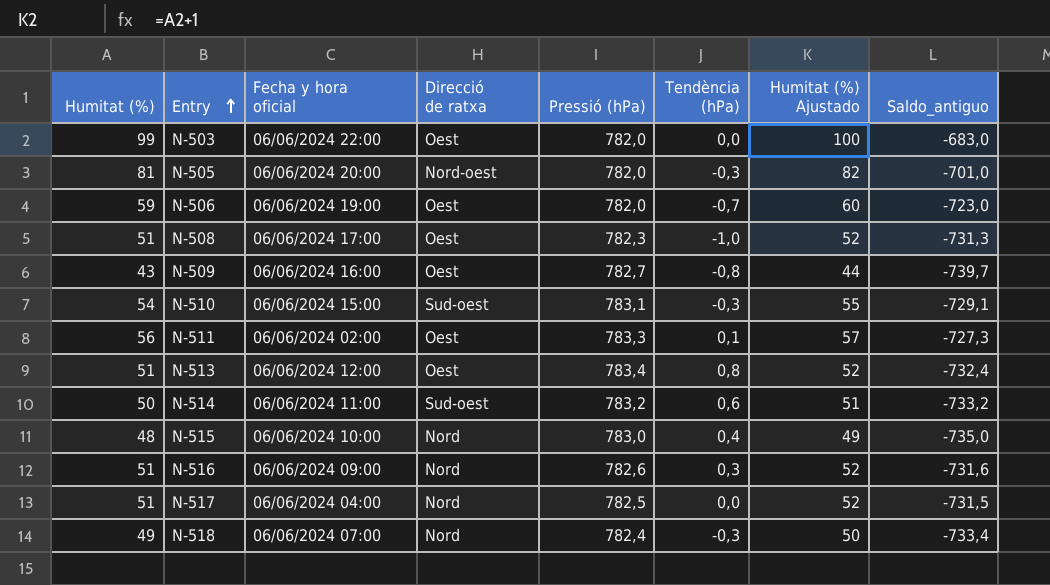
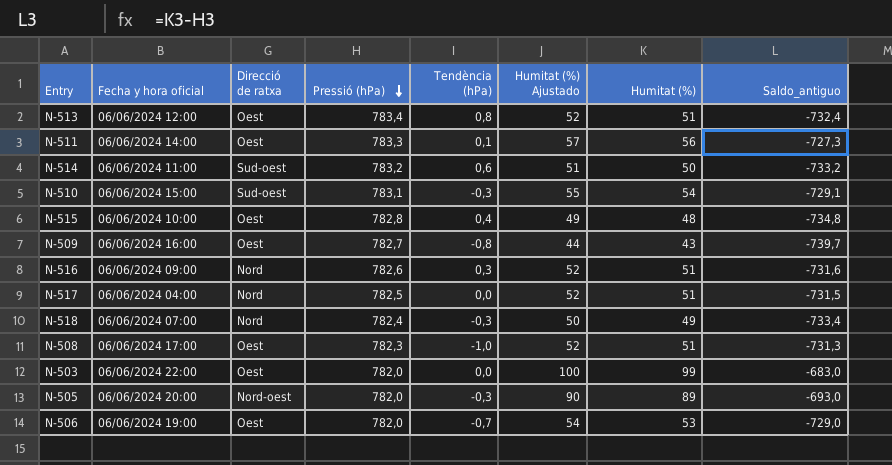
row order: Entry ascending -> Pressió (hPa) descending
column Humitat (%) | position: 1 -> 7
N-511 | Fecha y hora oficial: 06/06/2024 02:00 -> 06/06/2024 14:00
N-515 | Direcció de ratxa: Nord -> Oest
N-515 | Pressió (hPa): 783,0 -> 782,8
N-515 | Saldo_antiguo: -735,0 -> -734,8
N-505 | Humitat (%) Ajustado: 82 -> 90
N-505 | Humitat (%): 81 -> 89
N-505 | Saldo_antiguo: -701,0 -> -693,0
N-506 | Humitat (%) Ajustado: 60 -> 54
N-506 | Humitat (%): 59 -> 53
N-506 | Saldo_antiguo: -723,0 -> -729,0

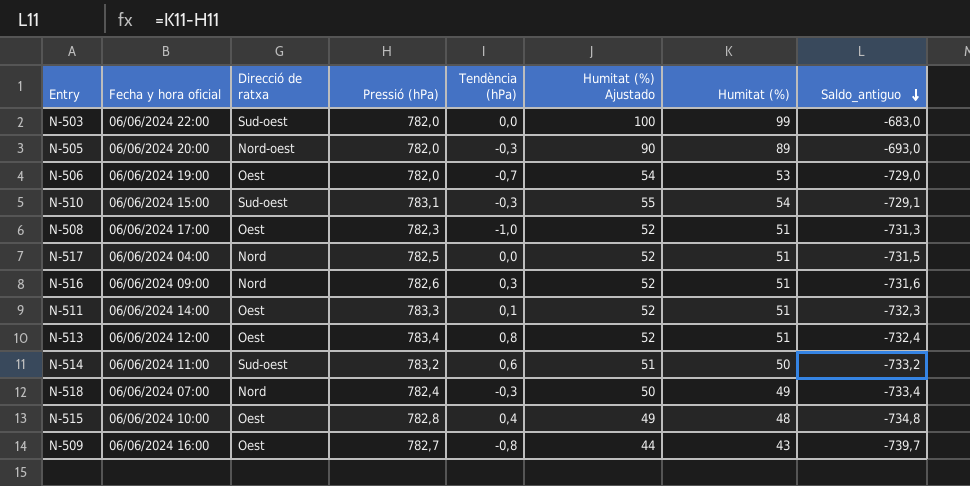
row order: Pressió (hPa) descending -> Saldo_antiguo descending
N-503 | Direcció de ratxa: Oest -> Sud-oest
N-511 | Humitat (%) Ajustado: 57 -> 52
N-511 | Humitat (%): 56 -> 51
N-511 | Saldo_antiguo: -727,3 -> -732,3

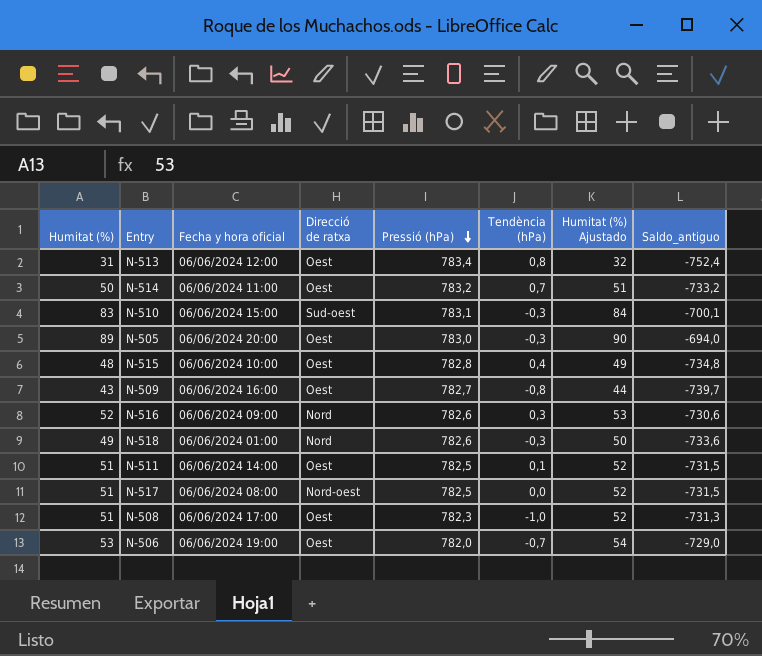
row order: Saldo_antiguo descending -> Pressió (hPa) descending
column Humitat (%) | position: 7 -> 1
row N-503: 06/06/2024 22:00 | Sud-oest | 782,0 | 0,0 | 100 | 99 | -683,0 -> none
N-513 | Humitat (%): 51 -> 31
N-513 | Humitat (%) Ajustado: 52 -> 32
N-513 | Saldo_antiguo: -732,4 -> -752,4
N-514 | Direcció de ratxa: Sud-oest -> Oest
N-514 | Tendència (hPa): 0,6 -> 0,7
N-510 | Humitat (%): 54 -> 83
N-510 | Humitat (%) Ajustado: 55 -> 84
N-510 | Saldo_antiguo: -729,1 -> -700,1
N-505 | Direcció de ratxa: Nord-oest -> Oest
N-505 | Pressió (hPa): 782,0 -> 783,0
N-505 | Saldo_antiguo: -693,0 -> -694,0
N-516 | Humitat (%): 51 -> 52
N-516 | Humitat (%) Ajustado: 52 -> 53
N-516 | Saldo_antiguo: -731,6 -> -730,6
N-518 | Fecha y hora oficial: 06/06/2024 07:00 -> 06/06/2024 01:00
N-518 | Pressió (hPa): 782,4 -> 782,6
N-518 | Saldo_antiguo: -733,4 -> -733,6
N-511 | Pressió (hPa): 783,3 -> 782,5
N-511 | Saldo_antiguo: -732,3 -> -731,5
N-517 | Fecha y hora oficial: 06/06/2024 04:00 -> 06/06/2024 08:00
N-517 | Direcció de ratxa: Nord -> Nord-oest

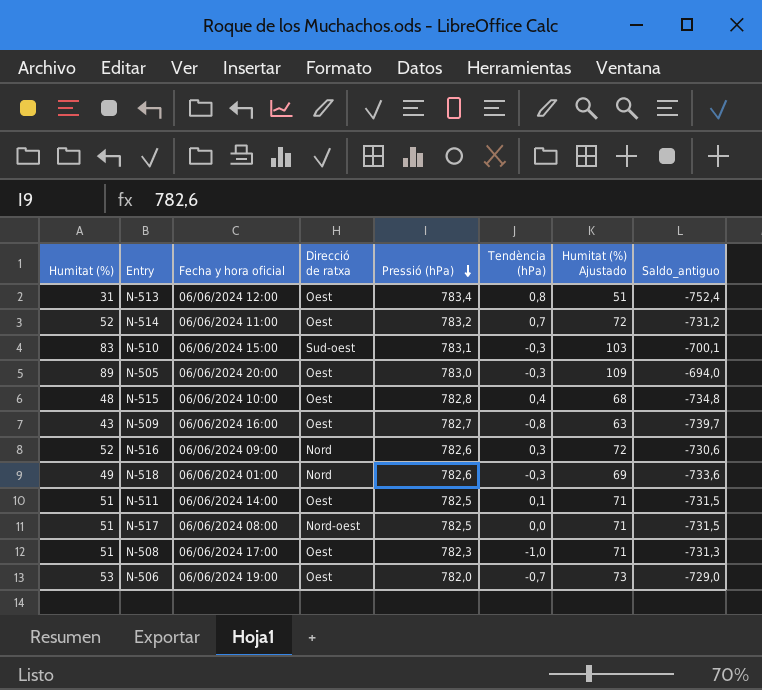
column Humitat (%) Ajustado | formula: [Humitat (%)] + 1 -> [Humitat (%)] + 20
N-514 | Humitat (%): 50 -> 52
N-514 | Saldo_antiguo: -733,2 -> -731,2

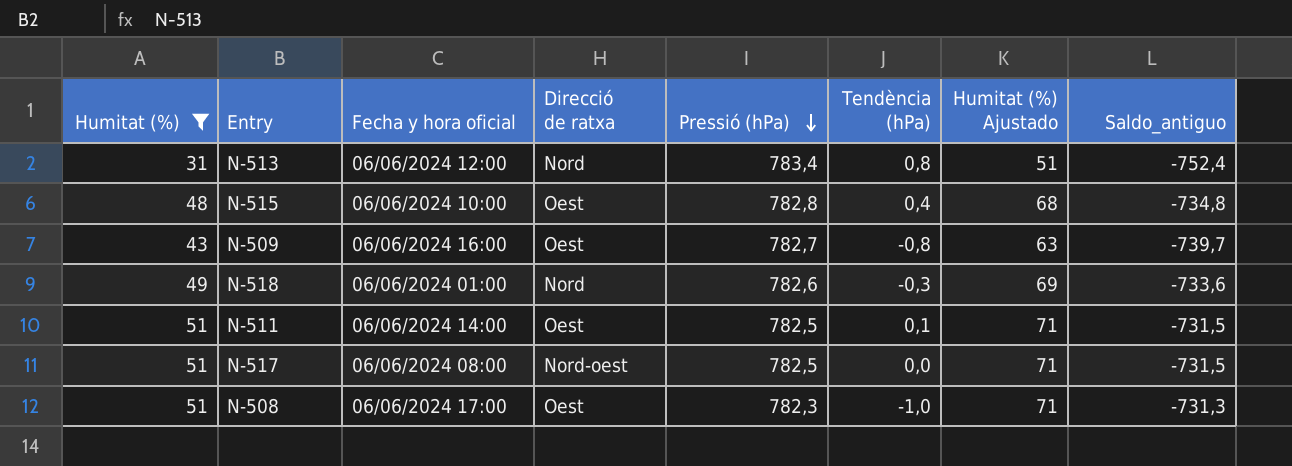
filter: none -> Humitat (%) <= 51
N-513 | Direcció de ratxa: Oest -> Nord

